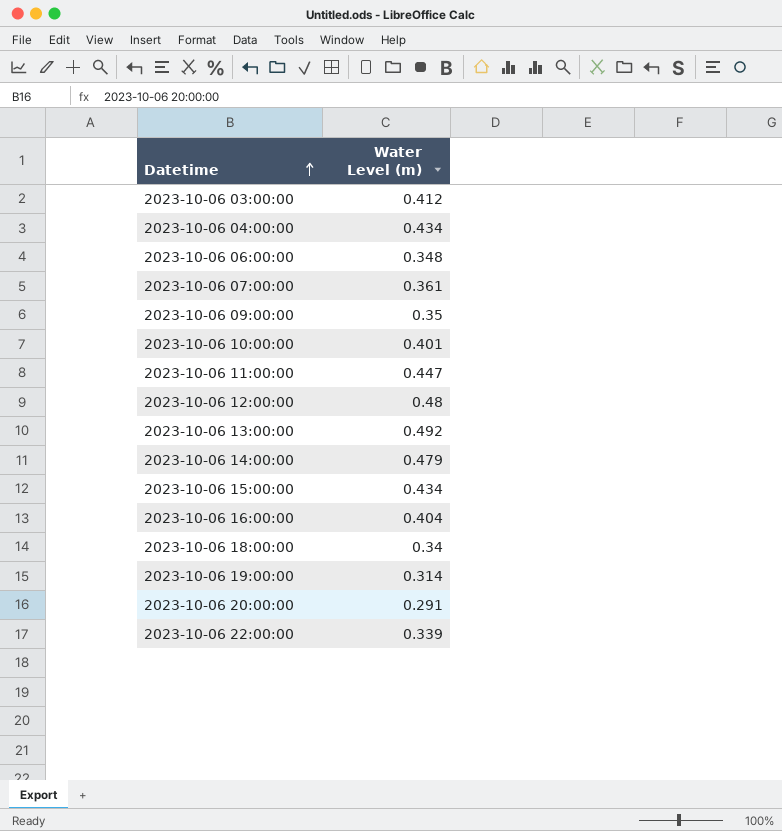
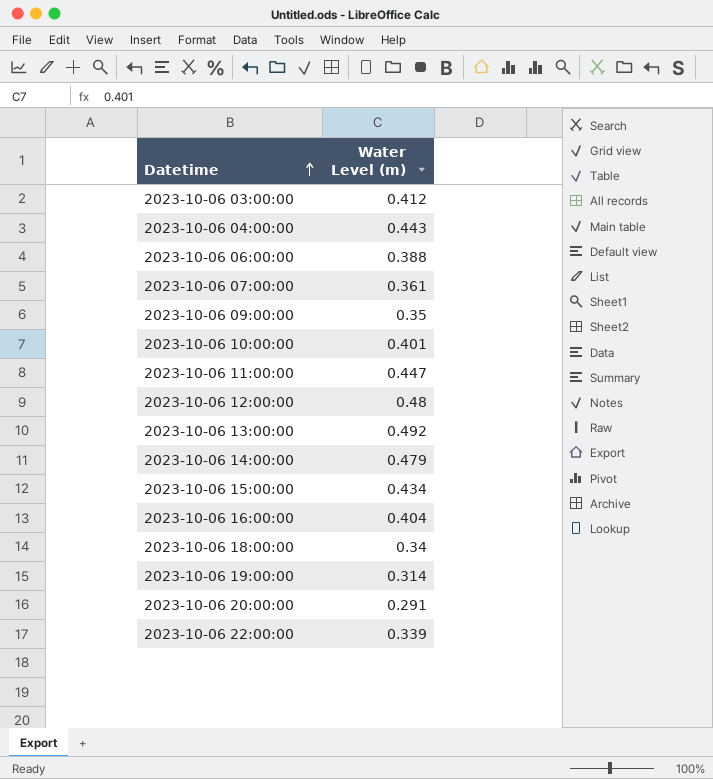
2023-10-06 04:00:00 | Water Level (m): 0.434 -> 0.443
2023-10-06 06:00:00 | Water Level (m): 0.348 -> 0.388

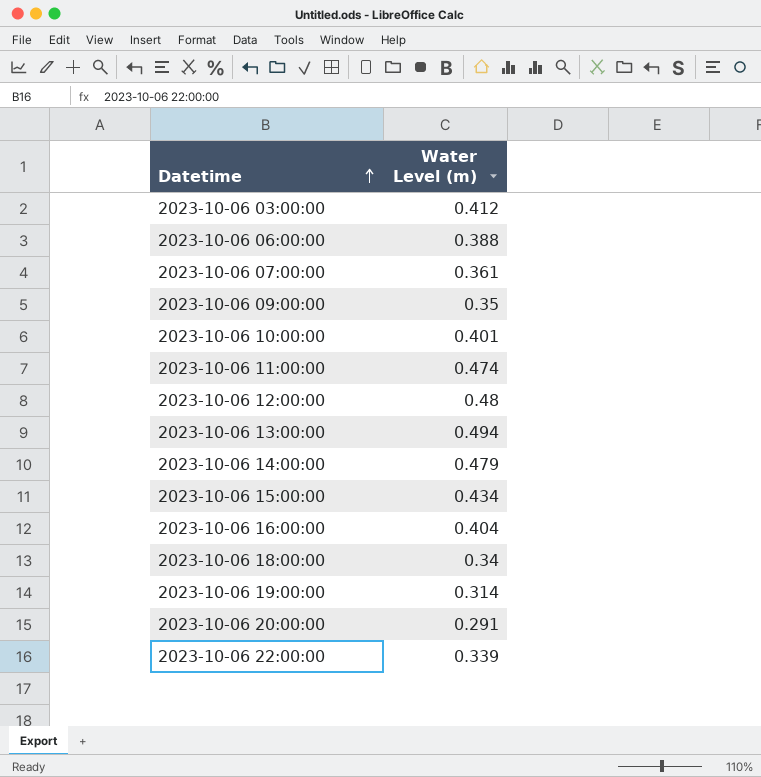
row 2023-10-06 04:00:00: 0.443 -> none
2023-10-06 11:00:00 | Water Level (m): 0.447 -> 0.474
2023-10-06 13:00:00 | Water Level (m): 0.492 -> 0.494

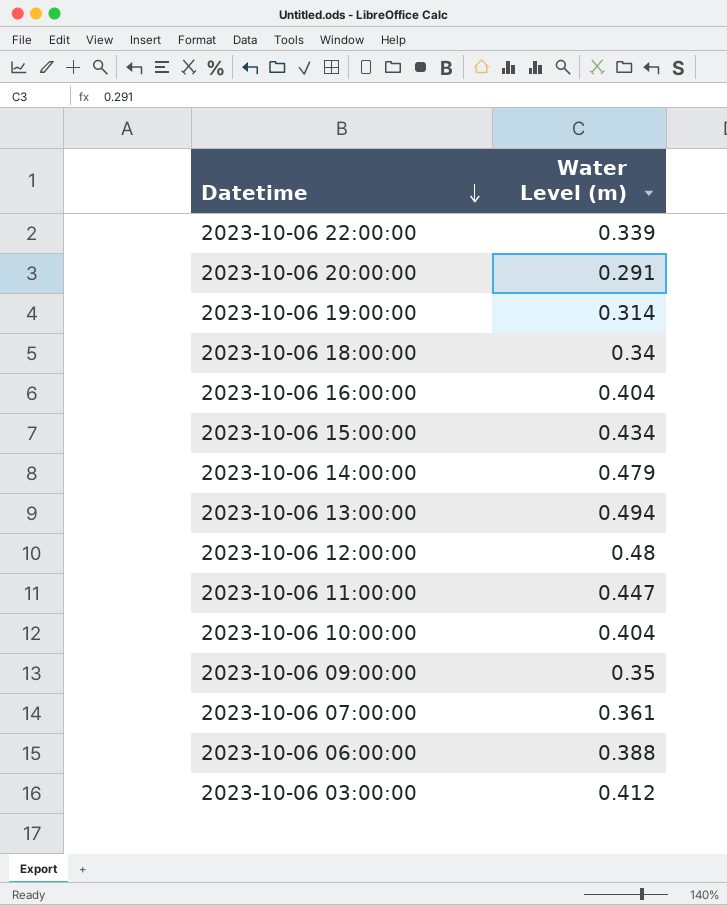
row order: Datetime ascending -> Datetime descending
2023-10-06 11:00:00 | Water Level (m): 0.474 -> 0.447
2023-10-06 10:00:00 | Water Level (m): 0.401 -> 0.404

